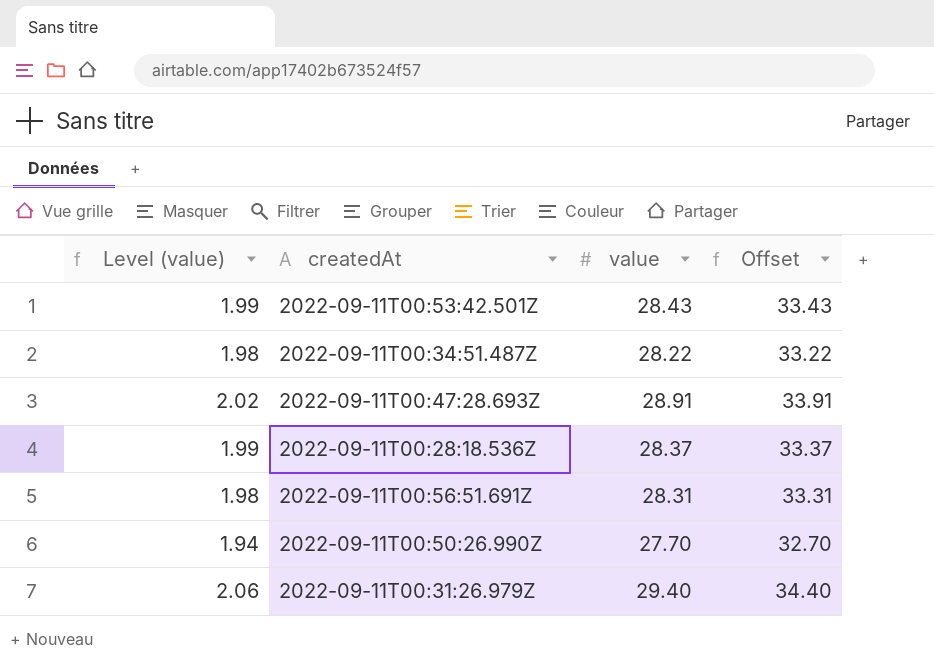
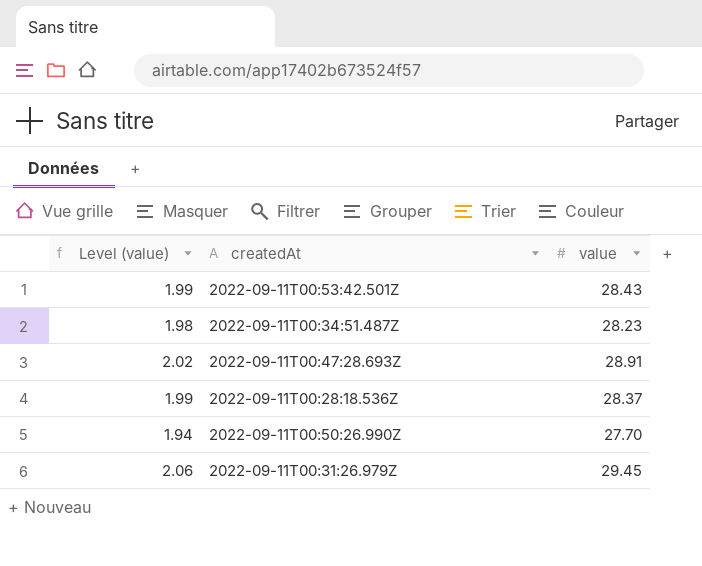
column Offset | formula: [value] + 5 -> none
row 2022-09-11T00:56:51.691Z: 1.98 | 28.31 | 33.31 -> none
2022-09-11T00:34:51.487Z | value: 28.22 -> 28.23
2022-09-11T00:31:26.979Z | value: 29.40 -> 29.45

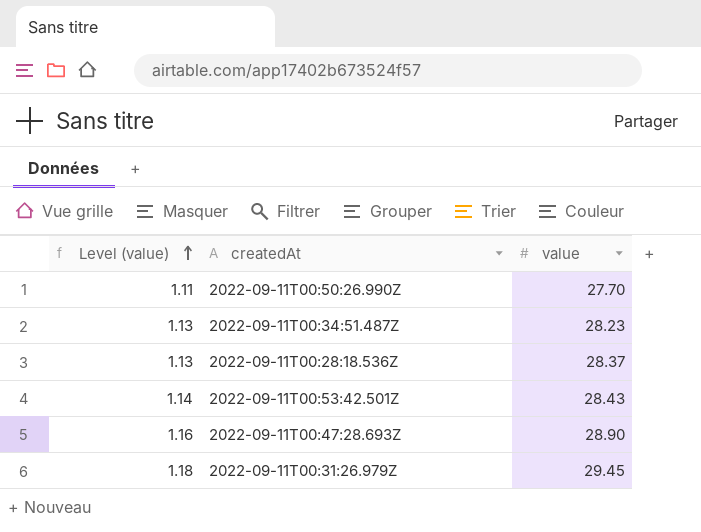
row order: none -> Level (value) ascending
column Level (value) | formula: [value] * 0.07 -> [value] * 0.04
2022-09-11T00:47:28.693Z | value: 28.91 -> 28.90

